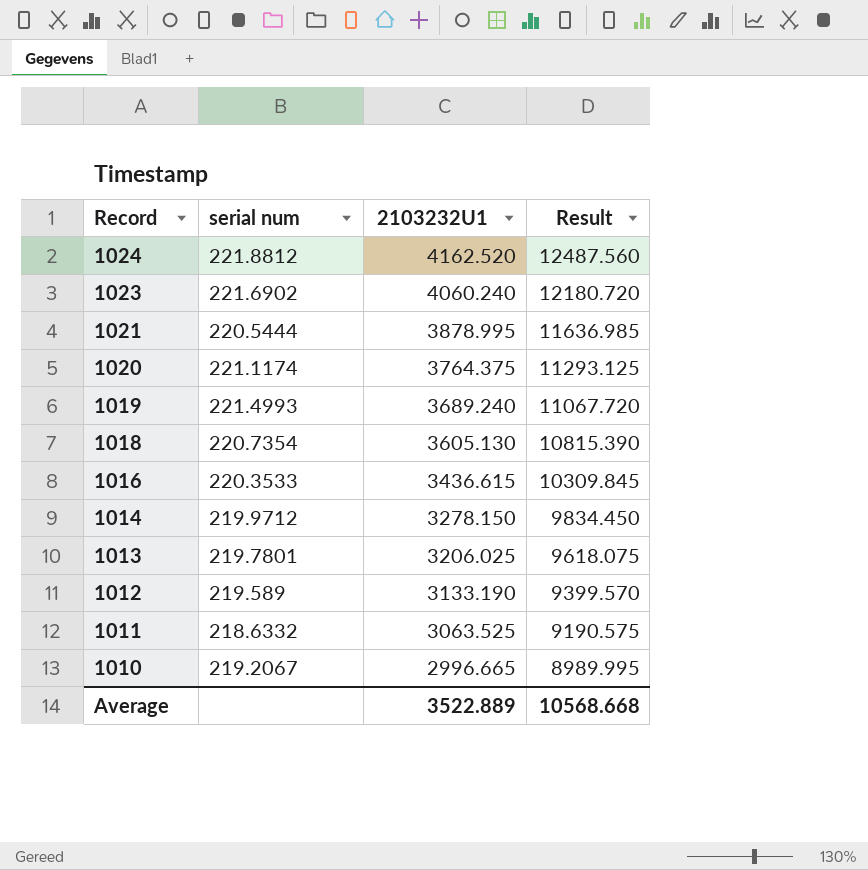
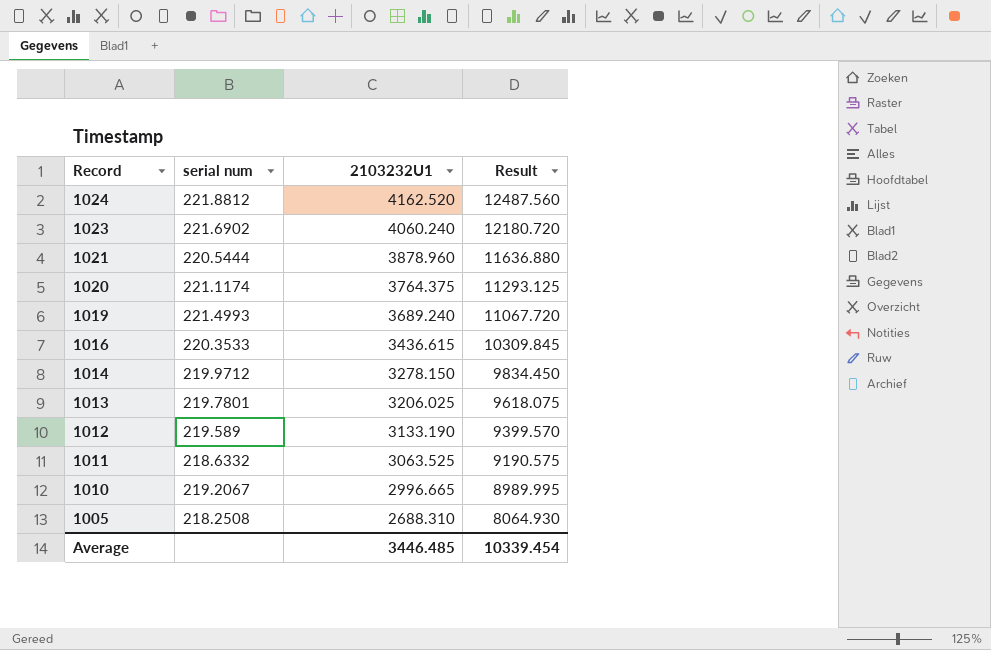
row 1018: 220.7354 | 3605.130 | 10815.390 -> none
1021 | 2103232U1: 3878.995 -> 3878.960
1021 | Result: 11636.985 -> 11636.880
row 1005: none -> 218.2508 | 2688.310 | 8064.930
Average | 2103232U1: 3522.889 -> 3446.485
Average | Result: 10568.668 -> 10339.454

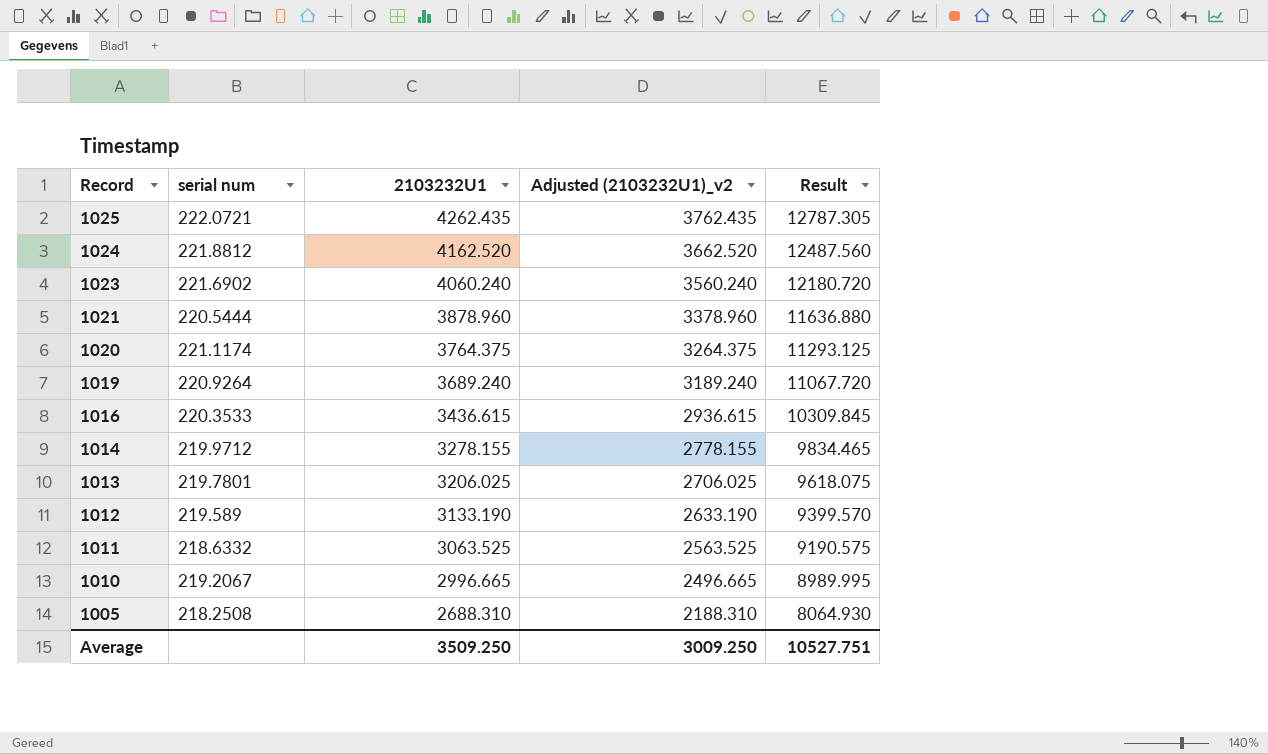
column Adjusted (2103232U1)_v2 | formula: none -> [2103232U1] - 500
row 1025: none -> 222.0721 | 4262.435 | 3762.435 | 12787.305
1019 | serial num: 221.4993 -> 220.9264
1014 | 2103232U1: 3278.150 -> 3278.155
1014 | Result: 9834.450 -> 9834.465
Average | 2103232U1: 3446.485 -> 3509.250
Average | Result: 10339.454 -> 10527.751

